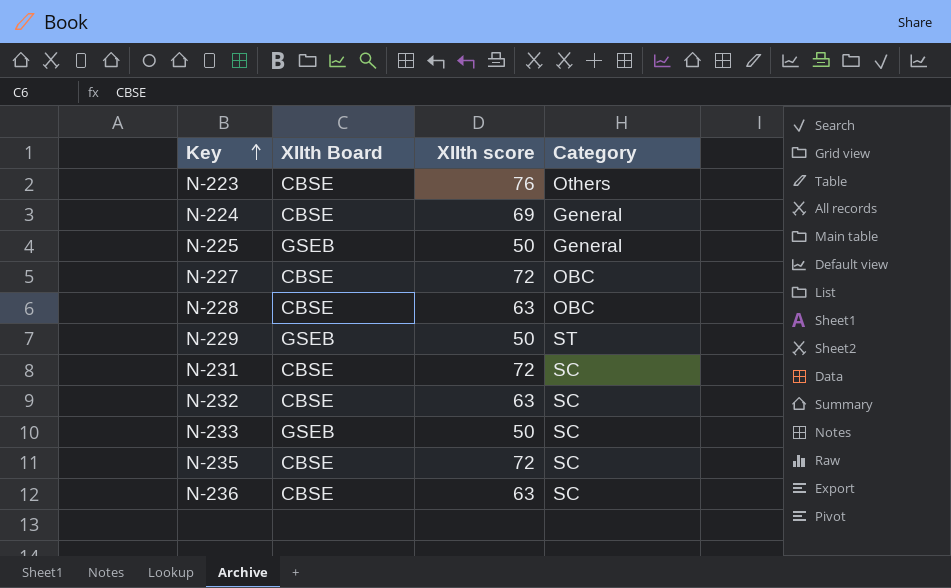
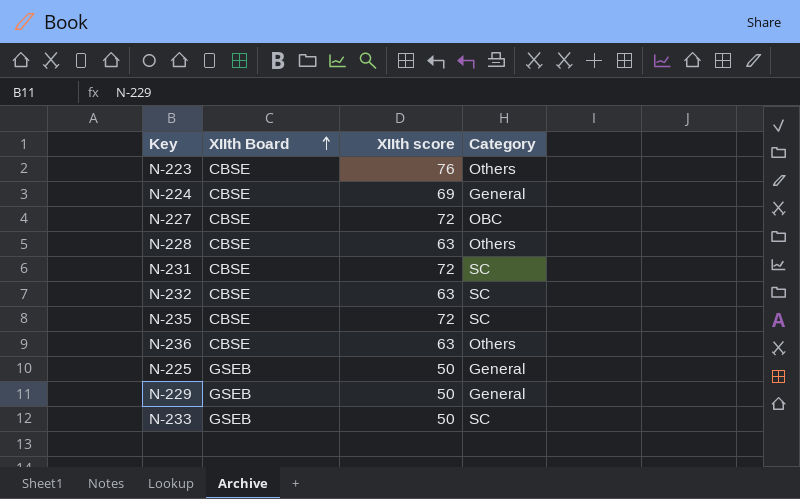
row order: Key ascending -> XIIth Board ascending
N-228 | Category: OBC -> Others
N-236 | Category: SC -> Others
N-229 | Category: ST -> General

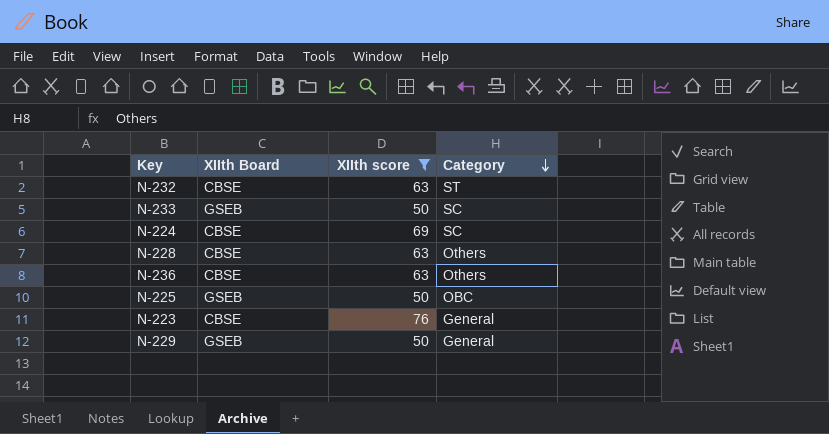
filter: none -> XIIth score != 72
row order: XIIth Board ascending -> Category descending
N-232 | Category: SC -> ST
N-224 | Category: General -> SC
N-225 | Category: General -> OBC
N-223 | Category: Others -> General

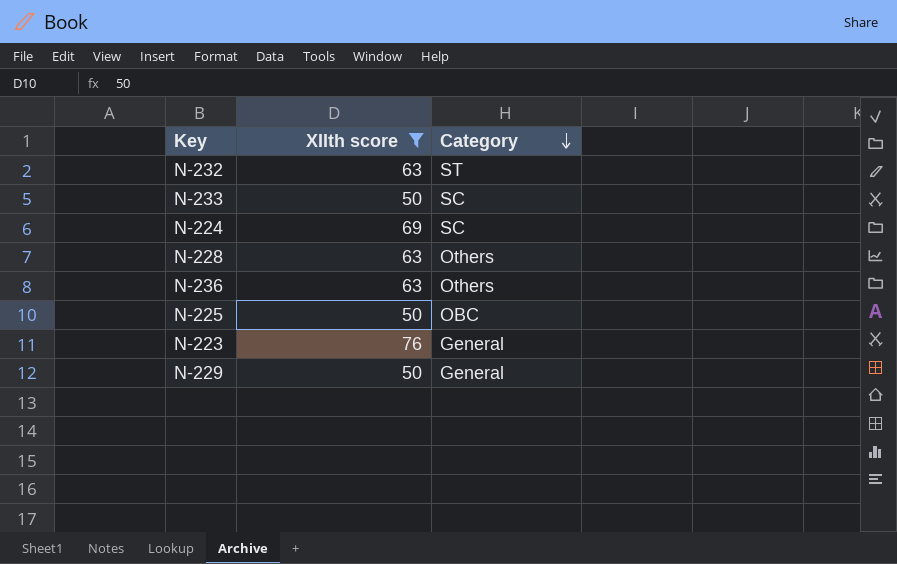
column XIIth Board | position: 2 -> none

